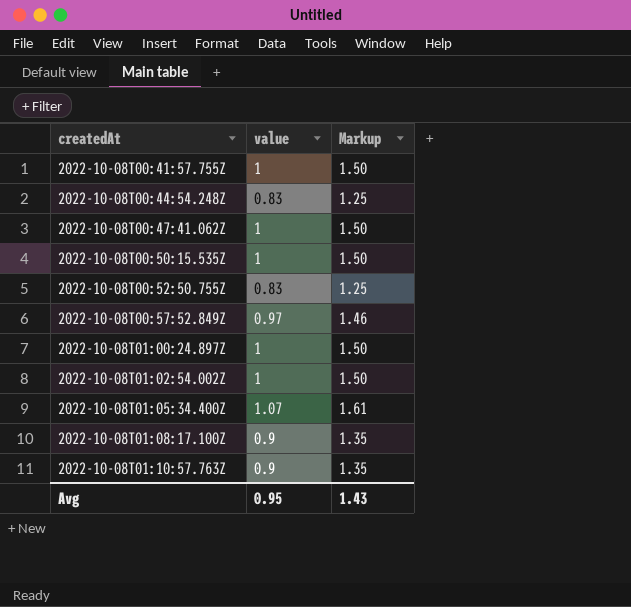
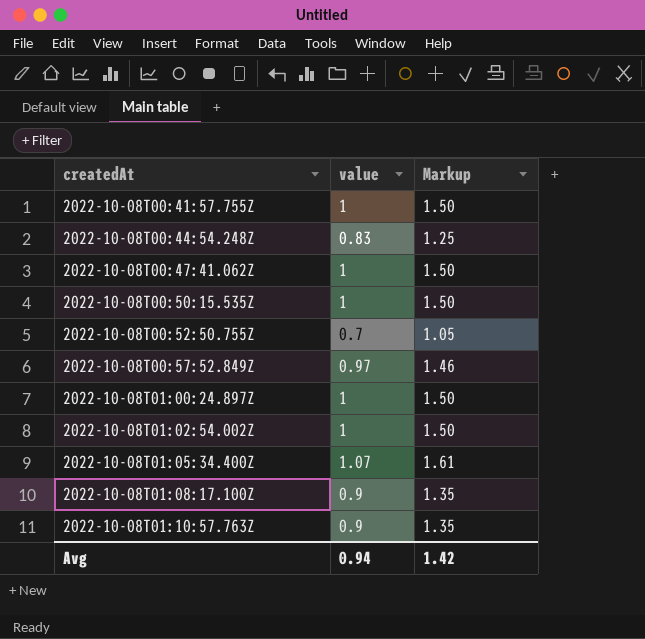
2022-10-08T00:52:50.755Z | value: 0.83 -> 0.7
2022-10-08T00:52:50.755Z | Markup: 1.25 -> 1.05
Avg | value: 0.95 -> 0.94
Avg | Markup: 1.43 -> 1.42

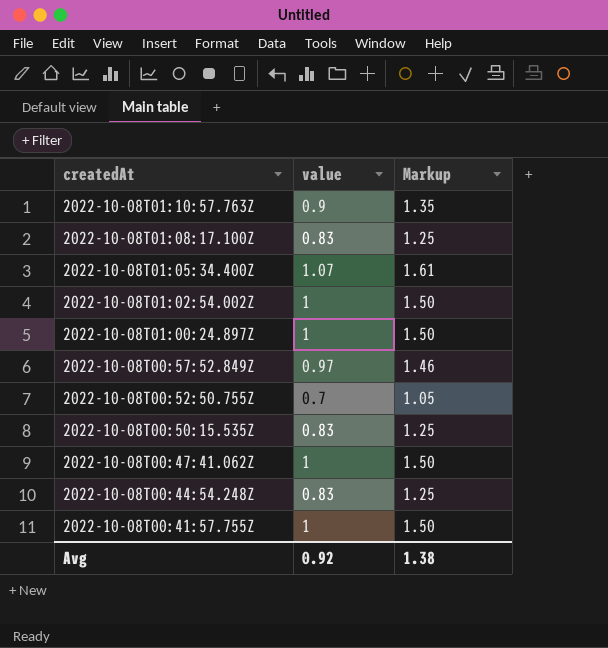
row order: createdAt ascending -> createdAt descending
2022-10-08T01:08:17.100Z | value: 0.9 -> 0.83
2022-10-08T01:08:17.100Z | Markup: 1.35 -> 1.25
2022-10-08T00:50:15.535Z | value: 1 -> 0.83
2022-10-08T00:50:15.535Z | Markup: 1.50 -> 1.25
Avg | value: 0.94 -> 0.92
Avg | Markup: 1.42 -> 1.38

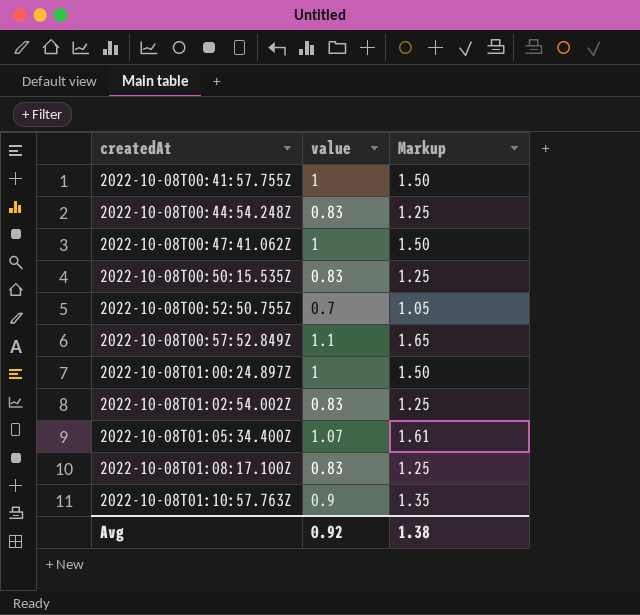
row order: createdAt descending -> createdAt ascending
2022-10-08T00:57:52.849Z | value: 0.97 -> 1.1
2022-10-08T00:57:52.849Z | Markup: 1.46 -> 1.65
2022-10-08T01:02:54.002Z | value: 1 -> 0.83
2022-10-08T01:02:54.002Z | Markup: 1.50 -> 1.25

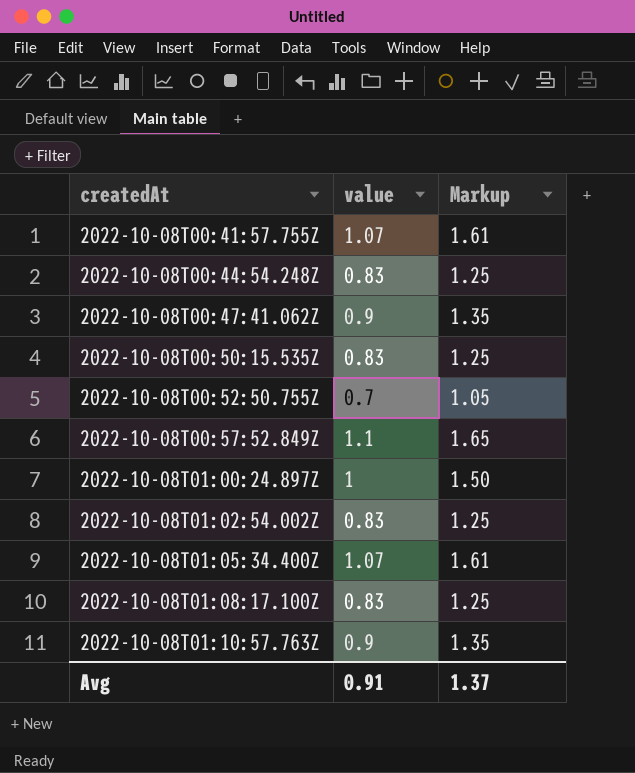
2022-10-08T00:41:57.755Z | value: 1 -> 1.07
2022-10-08T00:41:57.755Z | Markup: 1.50 -> 1.61
2022-10-08T00:47:41.062Z | value: 1 -> 0.9
2022-10-08T00:47:41.062Z | Markup: 1.50 -> 1.35
Avg | value: 0.92 -> 0.91
Avg | Markup: 1.38 -> 1.37

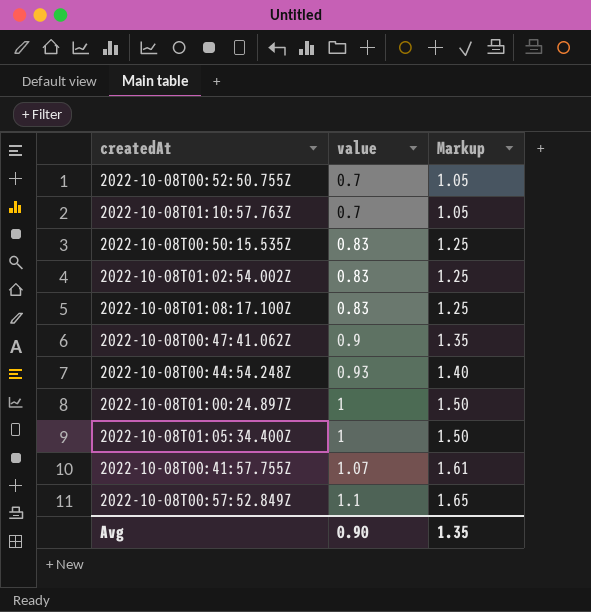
row order: createdAt ascending -> value ascending
2022-10-08T01:10:57.763Z | value: 0.9 -> 0.7
2022-10-08T01:10:57.763Z | Markup: 1.35 -> 1.05
2022-10-08T00:44:54.248Z | value: 0.83 -> 0.93
2022-10-08T00:44:54.248Z | Markup: 1.25 -> 1.40
2022-10-08T01:05:34.400Z | value: 1.07 -> 1
2022-10-08T01:05:34.400Z | Markup: 1.61 -> 1.50
Avg | value: 0.91 -> 0.90
Avg | Markup: 1.37 -> 1.35

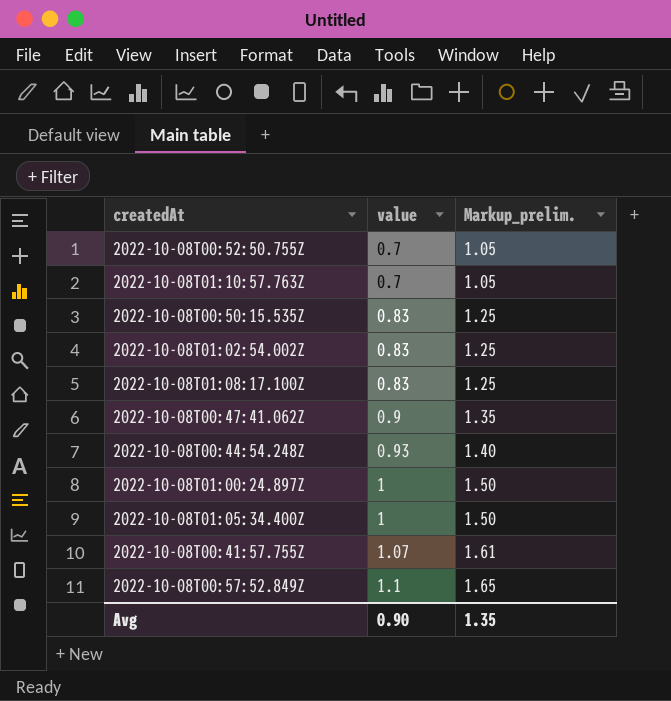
column name: Markup -> Markup_prelim.

